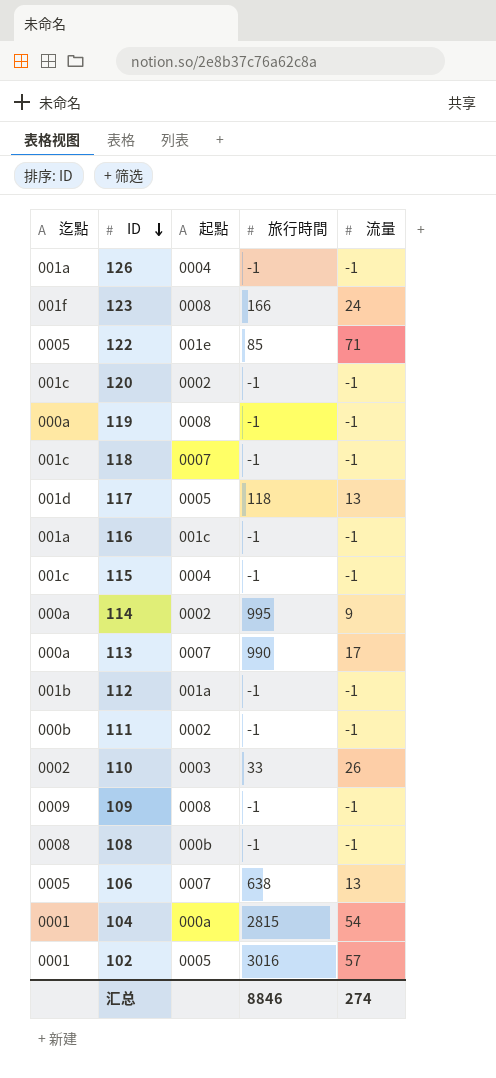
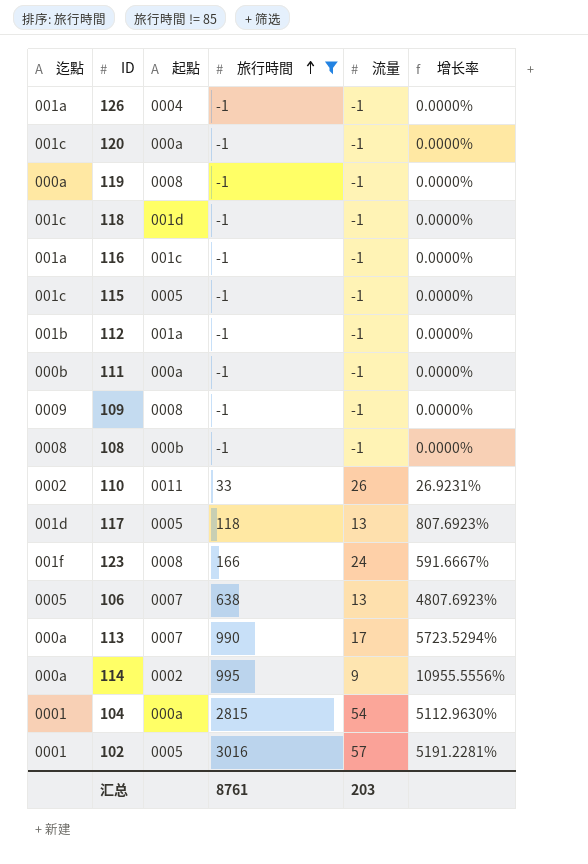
filter: none -> 旅行時間 != 85
row order: ID descending -> 旅行時間 ascending
column 增长率 | formula: none -> ([旅行時間] - [流量]) / [流量]
120 | 起點: 0002 -> 000a
118 | 起點: 0007 -> 001d
115 | 起點: 0004 -> 0005
111 | 起點: 0002 -> 000a
110 | 起點: 0003 -> 0011
汇总 | 旅行時間: 8846 -> 8761
汇总 | 流量: 274 -> 203

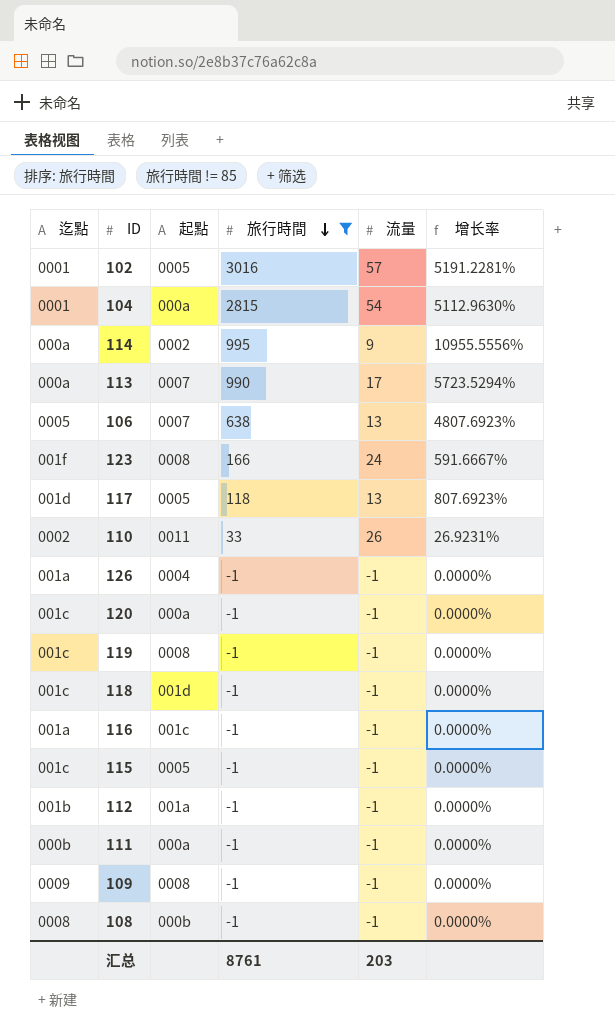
row order: 旅行時間 ascending -> 旅行時間 descending
119 | 迄點: 000a -> 001c

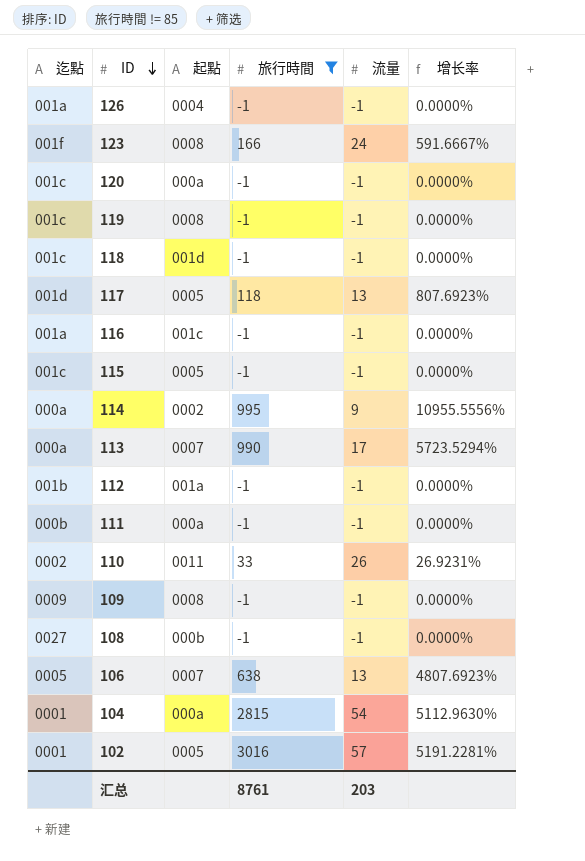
row order: 旅行時間 descending -> ID descending
108 | 迄點: 0008 -> 0027

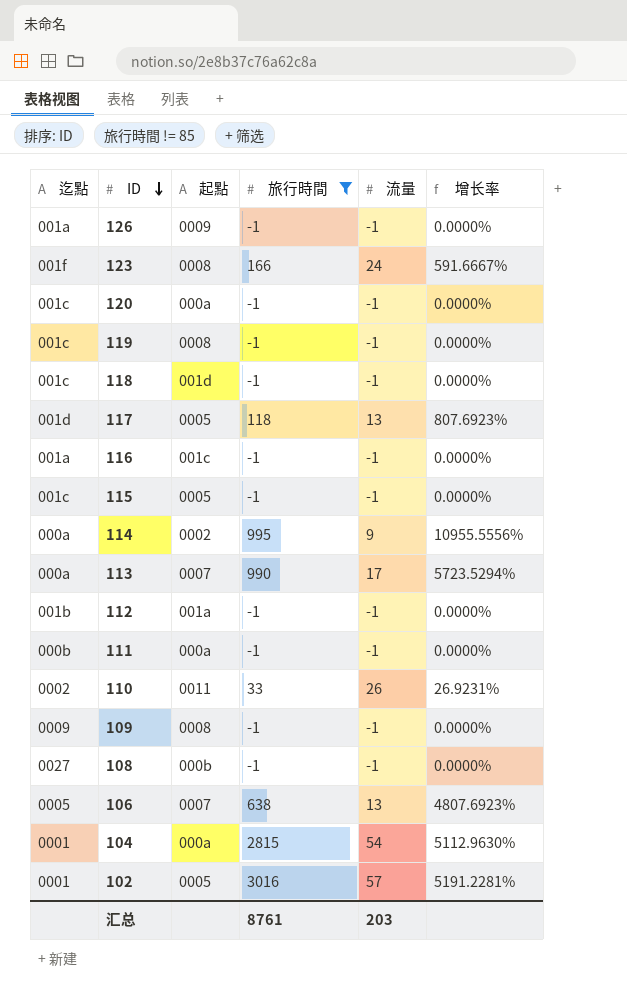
126 | 起點: 0004 -> 0009

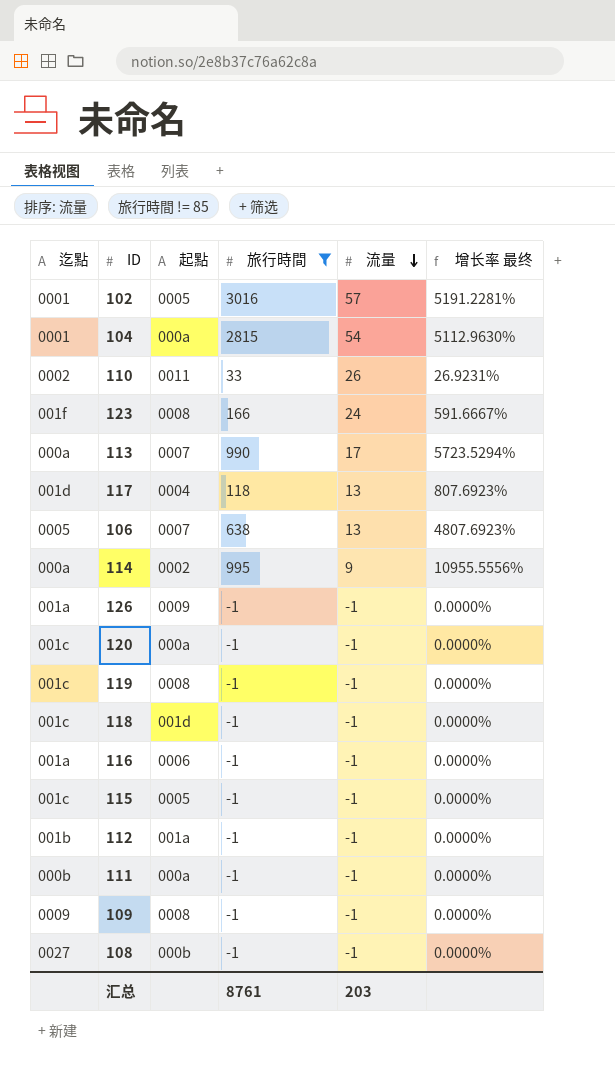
row order: ID descending -> 流量 descending
column name: 增长率 -> 增长率 最终
117 | 起點: 0005 -> 0004
116 | 起點: 001c -> 0006

